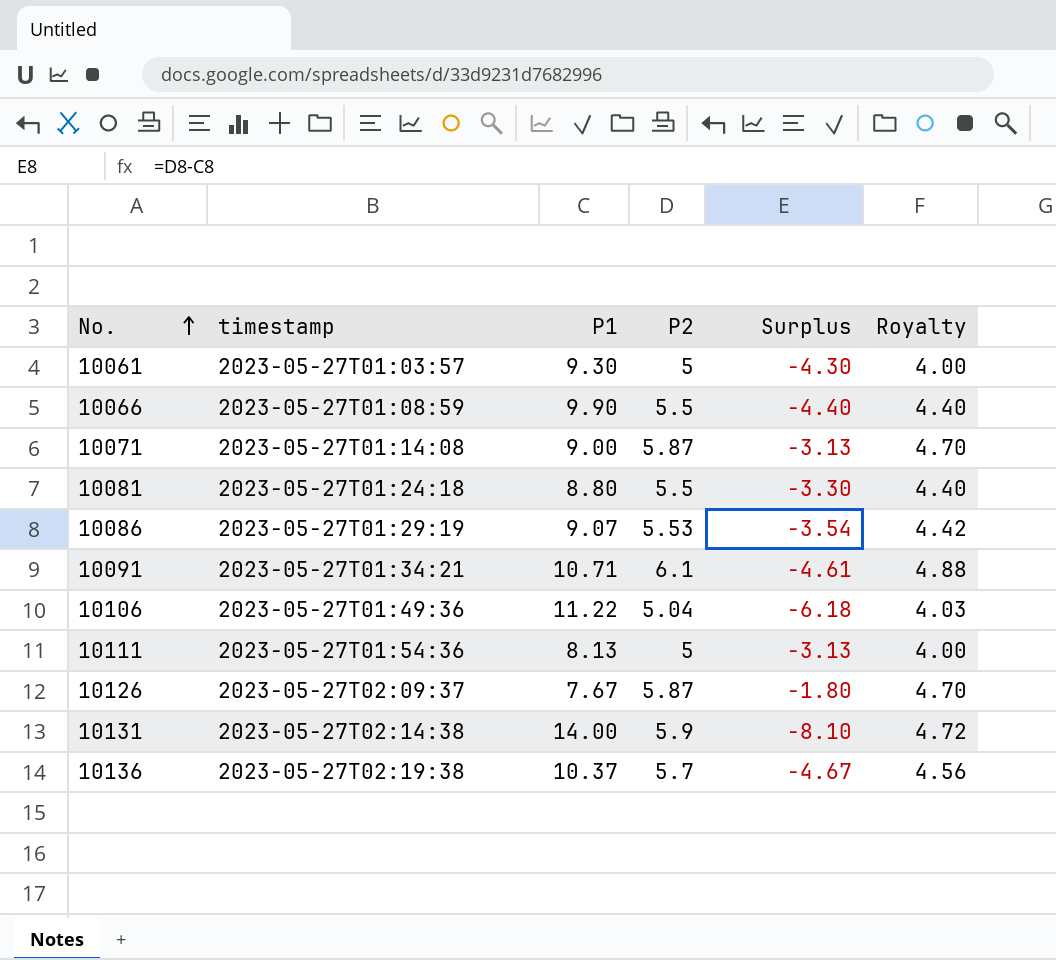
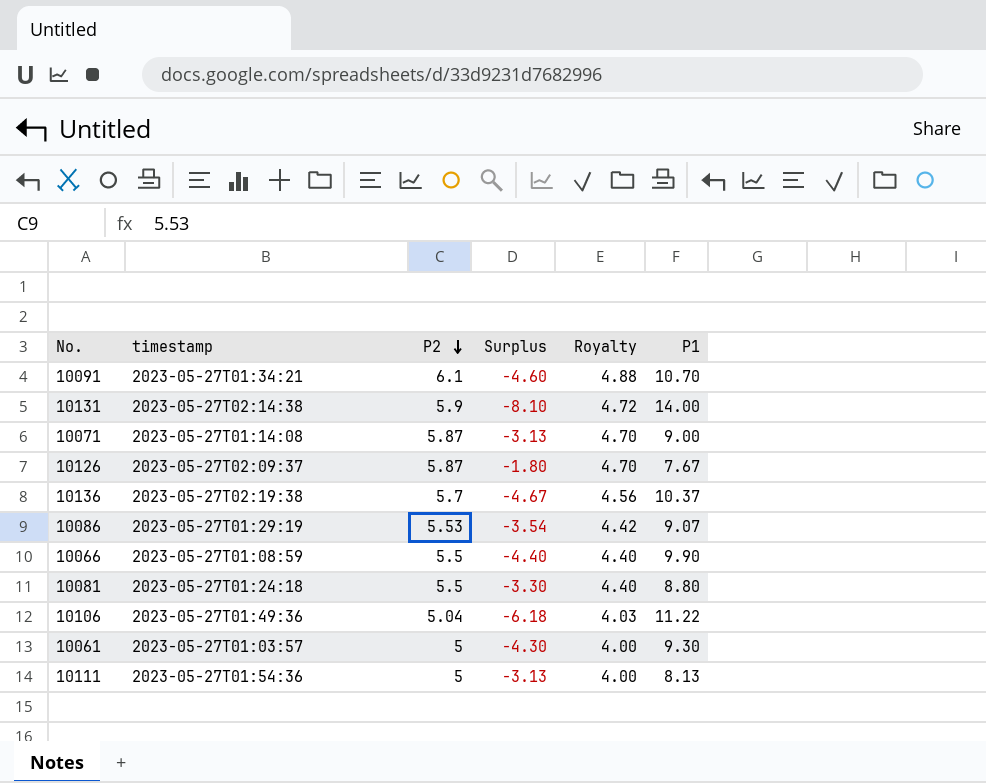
row order: No. ascending -> P2 descending
column P1 | position: 3 -> 6
10091 | Surplus: -4.61 -> -4.60
10091 | P1: 10.71 -> 10.70

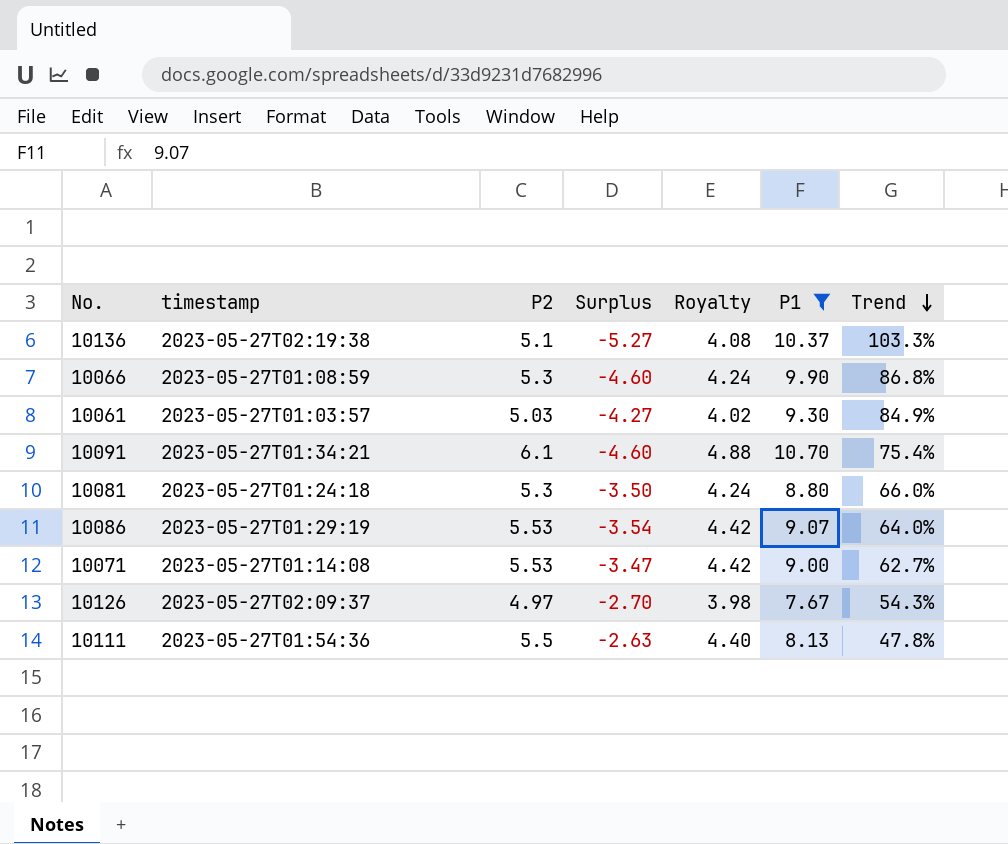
filter: none -> P1 <= 10.70
row order: P2 descending -> Trend descending
column Trend | formula: none -> ([P1] - [P2]) / [P2]
10136 | P2: 5.7 -> 5.1
10136 | Surplus: -4.67 -> -5.27
10136 | Royalty: 4.56 -> 4.08
10066 | P2: 5.5 -> 5.3
10066 | Surplus: -4.40 -> -4.60
10066 | Royalty: 4.40 -> 4.24
10061 | P2: 5 -> 5.03
10061 | Surplus: -4.30 -> -4.27
10061 | Royalty: 4.00 -> 4.02
10081 | P2: 5.5 -> 5.3
10081 | Surplus: -3.30 -> -3.50
10081 | Royalty: 4.40 -> 4.24
10071 | P2: 5.87 -> 5.53
10071 | Surplus: -3.13 -> -3.47
10071 | Royalty: 4.70 -> 4.42
10126 | P2: 5.87 -> 4.97
10126 | Surplus: -1.80 -> -2.70
10126 | Royalty: 4.70 -> 3.98
10111 | P2: 5 -> 5.5
10111 | Surplus: -3.13 -> -2.63
10111 | Royalty: 4.00 -> 4.40

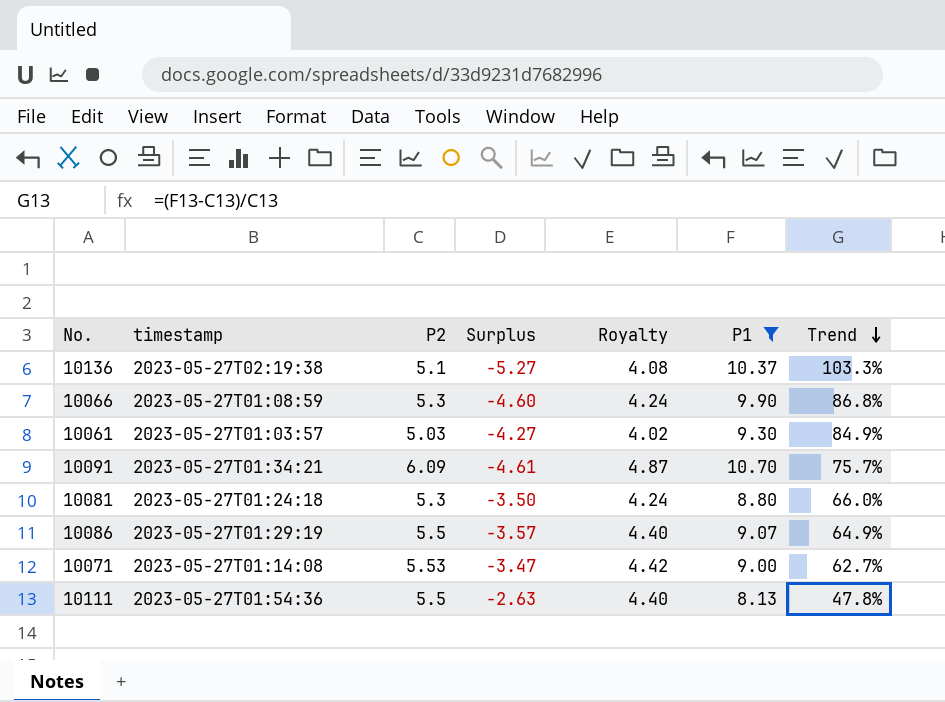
row 10126: 2023-05-27T02:09:37 | 4.97 | -2.70 | 3.98 | 7.67 | 54.3% -> none
10091 | P2: 6.1 -> 6.09
10091 | Surplus: -4.60 -> -4.61
10091 | Royalty: 4.88 -> 4.87
10091 | Trend: 75.4% -> 75.7%
10086 | P2: 5.53 -> 5.5
10086 | Surplus: -3.54 -> -3.57
10086 | Royalty: 4.42 -> 4.40
10086 | Trend: 64.0% -> 64.9%

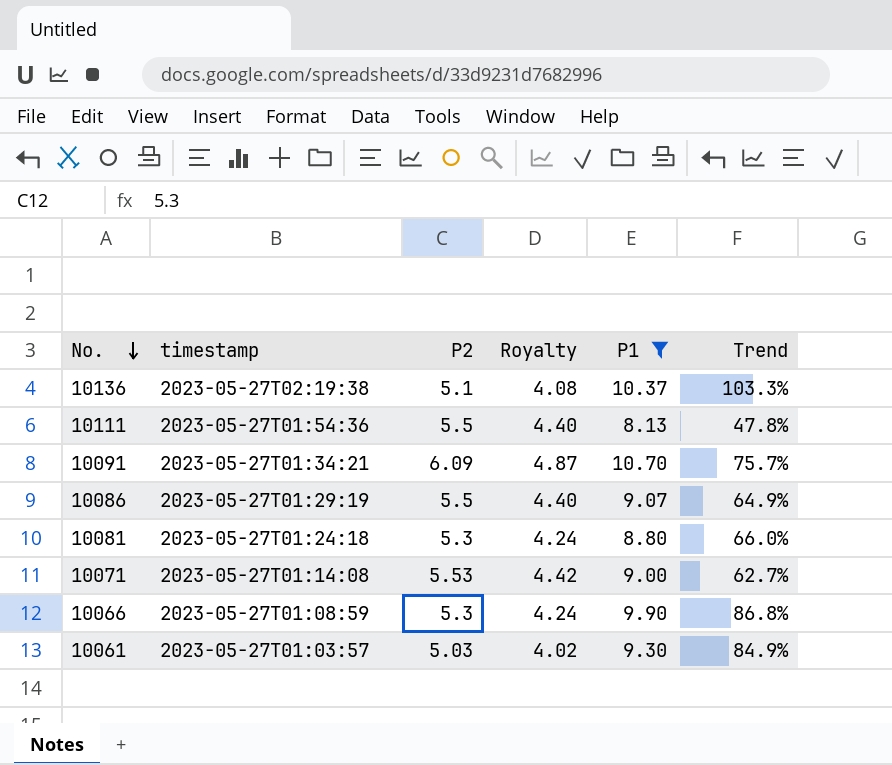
row order: Trend descending -> No. descending
column Surplus | formula: [P2] - [P1] -> none

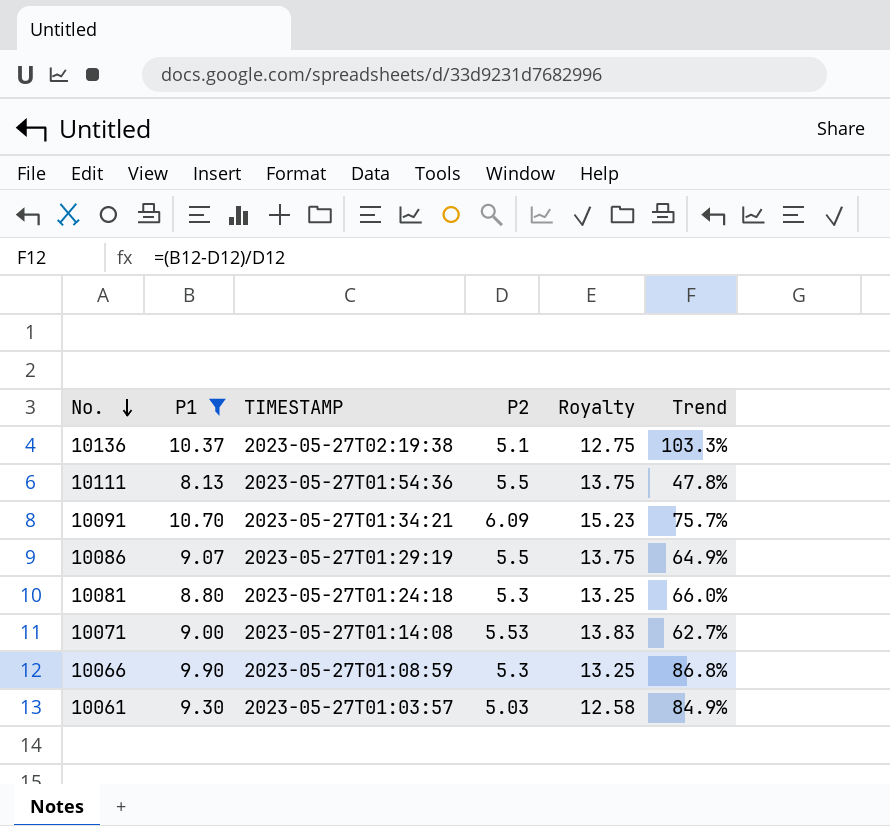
column P1 | position: 5 -> 2
column name: timestamp -> TIMESTAMP
column Royalty | formula: [P2] * 0.8 -> [P2] * 2.5

